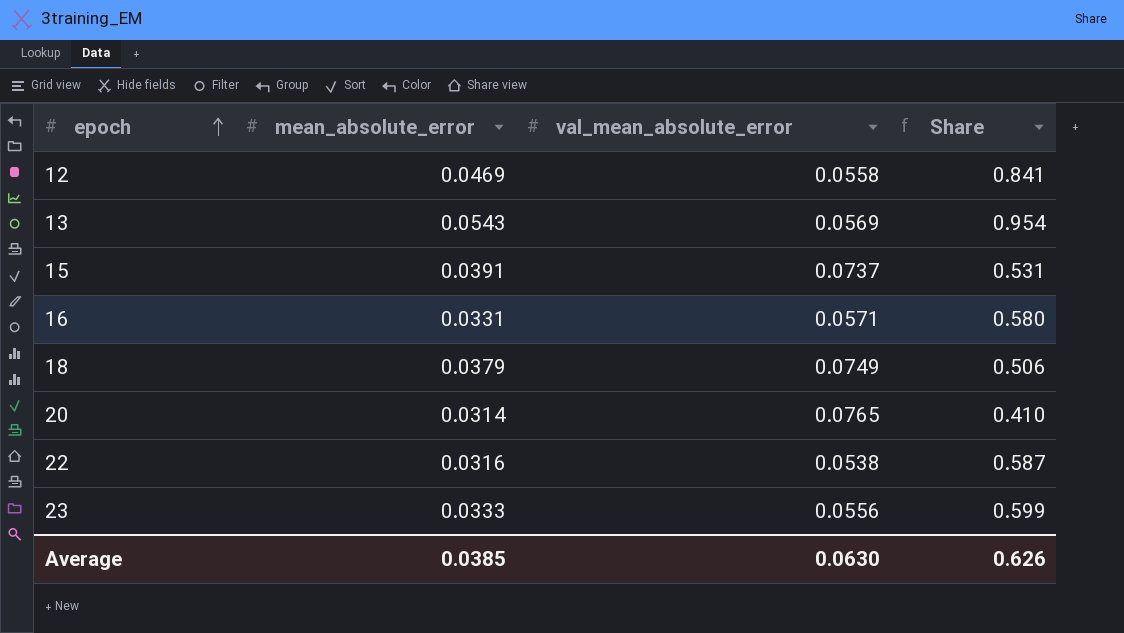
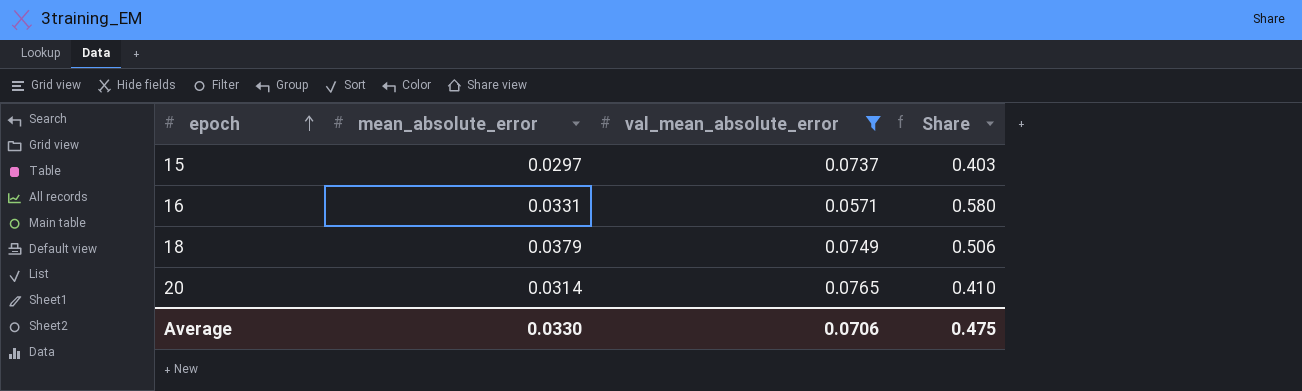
filter: none -> val_mean_absolute_error >= 0.0571
15 | mean_absolute_error: 0.0391 -> 0.0297
15 | Share: 0.531 -> 0.403
Average | mean_absolute_error: 0.0385 -> 0.0330
Average | val_mean_absolute_error: 0.0630 -> 0.0706
Average | Share: 0.626 -> 0.475

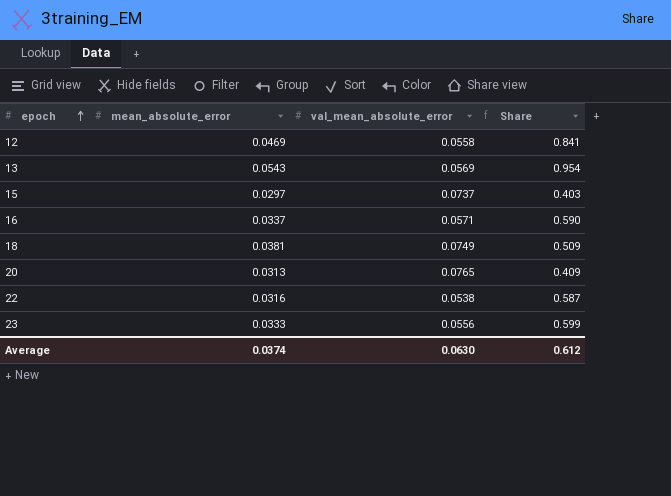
filter: val_mean_absolute_error >= 0.0571 -> none
16 | mean_absolute_error: 0.0331 -> 0.0337
16 | Share: 0.580 -> 0.590
18 | mean_absolute_error: 0.0379 -> 0.0381
18 | Share: 0.506 -> 0.509
20 | mean_absolute_error: 0.0314 -> 0.0313
20 | Share: 0.410 -> 0.409
Average | mean_absolute_error: 0.0330 -> 0.0374
Average | val_mean_absolute_error: 0.0706 -> 0.0630
Average | Share: 0.475 -> 0.612

